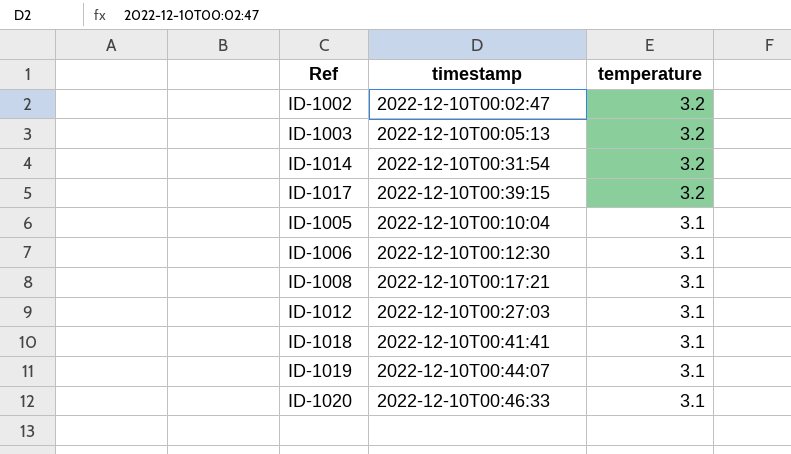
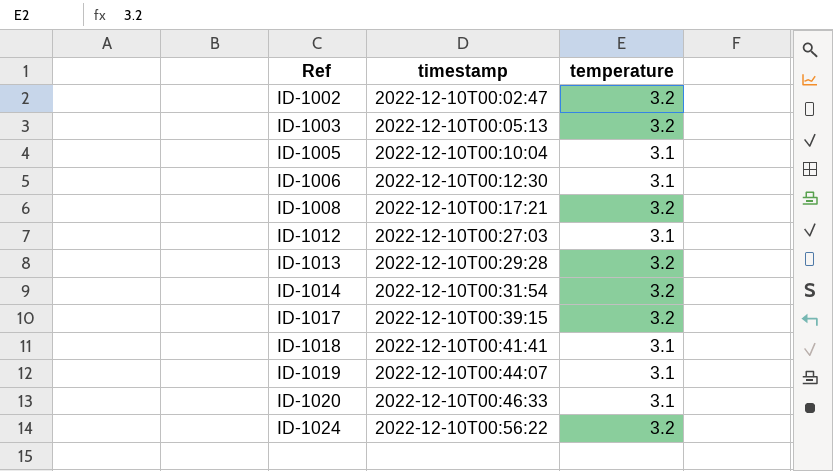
row order: temperature descending -> Ref ascending
ID-1008 | temperature: 3.1 -> 3.2
row ID-1013: none -> 2022-12-10T00:29:28 | 3.2
row ID-1024: none -> 2022-12-10T00:56:22 | 3.2

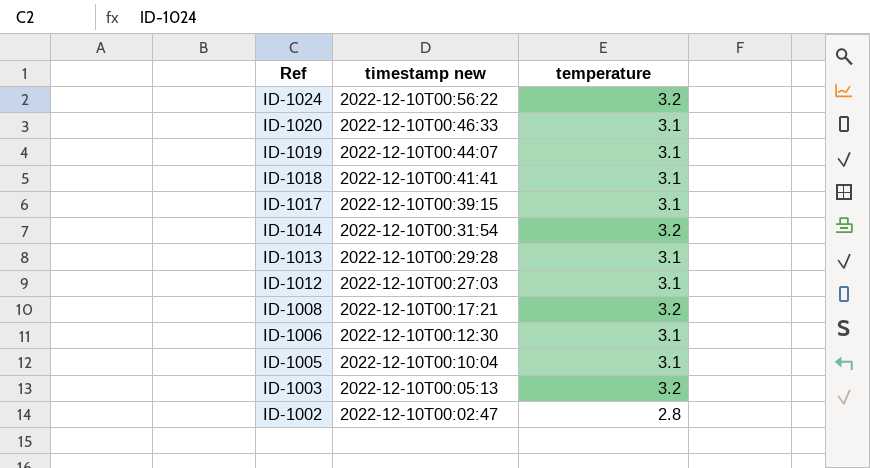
row order: Ref ascending -> Ref descending
column name: timestamp -> timestamp new
ID-1017 | temperature: 3.2 -> 3.1
ID-1013 | temperature: 3.2 -> 3.1
ID-1002 | temperature: 3.2 -> 2.8

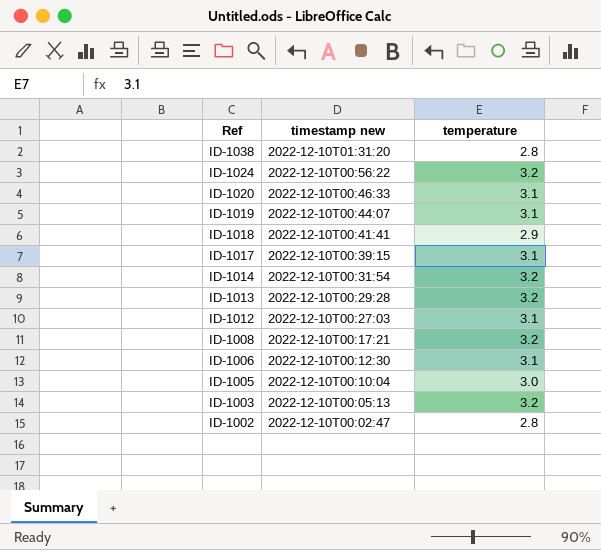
row ID-1038: none -> 2022-12-10T01:31:20 | 2.8
ID-1018 | temperature: 3.1 -> 2.9
ID-1013 | temperature: 3.1 -> 3.2
ID-1005 | temperature: 3.1 -> 3.0

